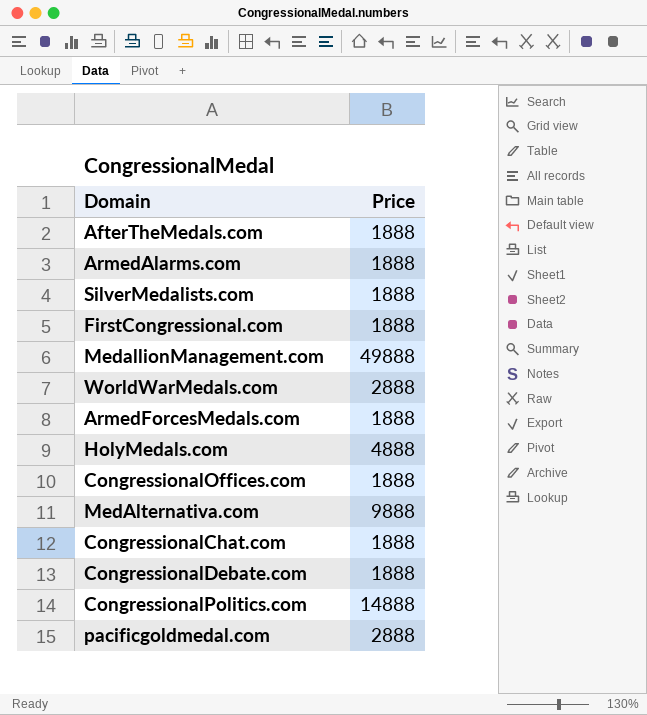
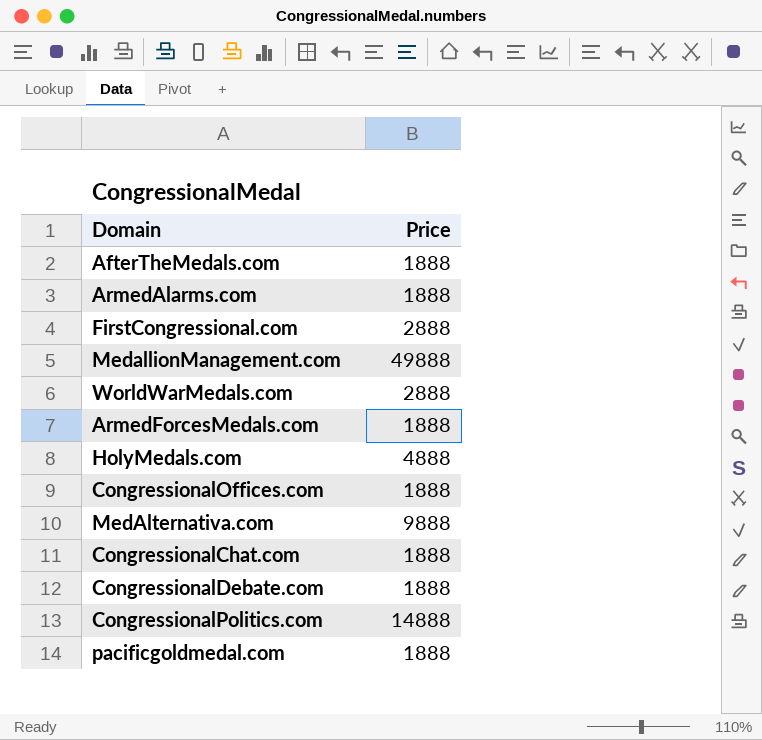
row SilverMedalists.com: 1888 -> none
FirstCongressional.com | Price: 1888 -> 2888
pacificgoldmedal.com | Price: 2888 -> 1888

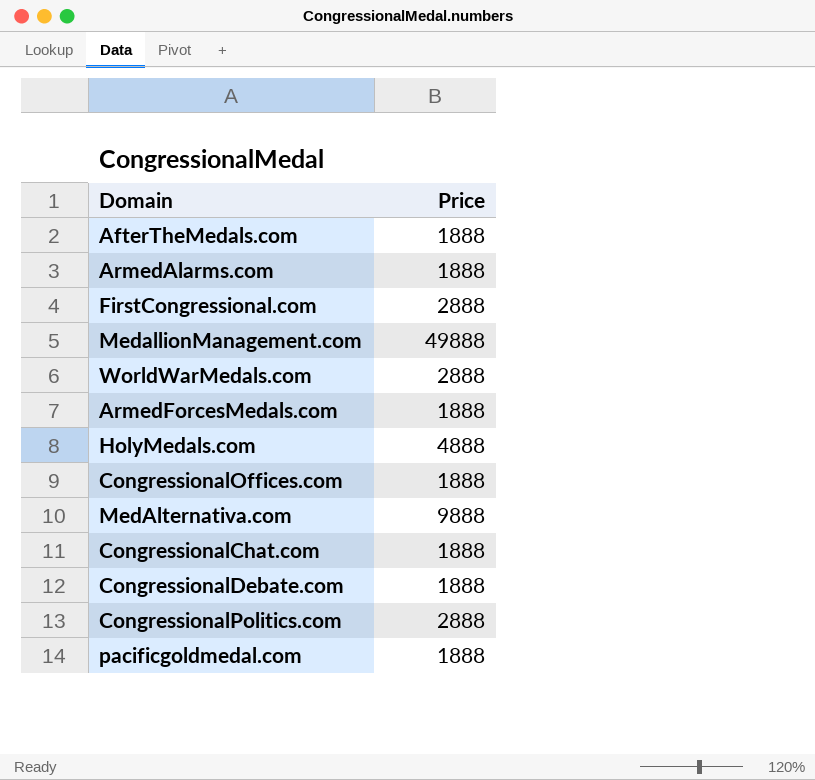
CongressionalPolitics.com | Price: 14888 -> 2888

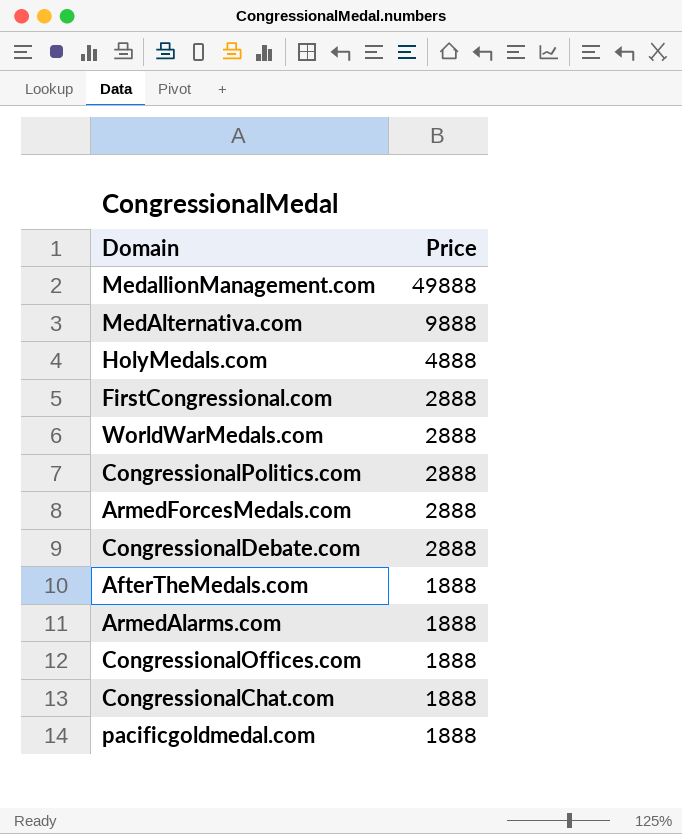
row order: none -> Price descending
ArmedForcesMedals.com | Price: 1888 -> 2888
CongressionalDebate.com | Price: 1888 -> 2888

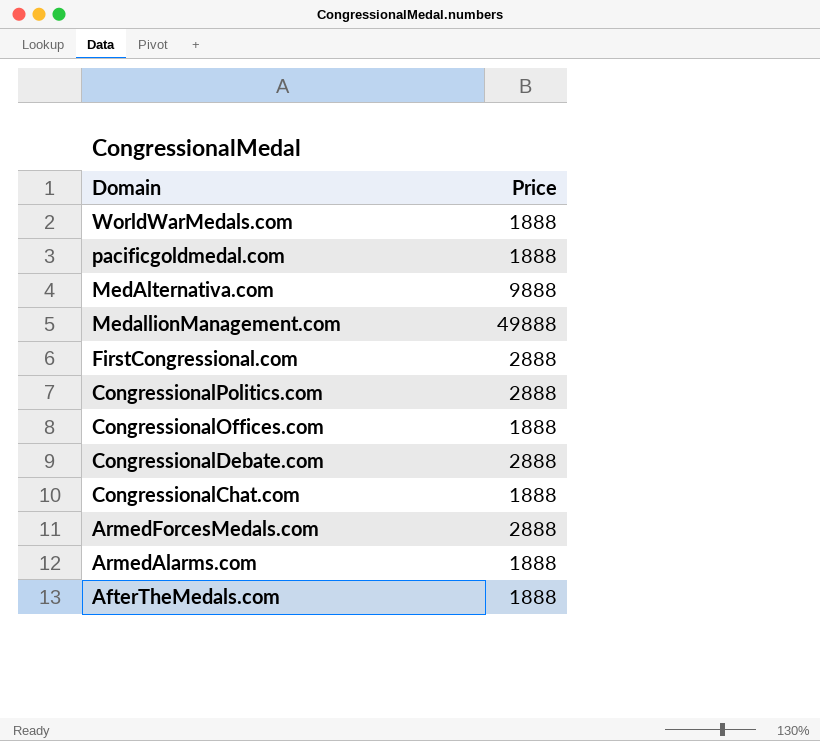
row order: Price descending -> Domain descending
row HolyMedals.com: 4888 -> none
WorldWarMedals.com | Price: 2888 -> 1888

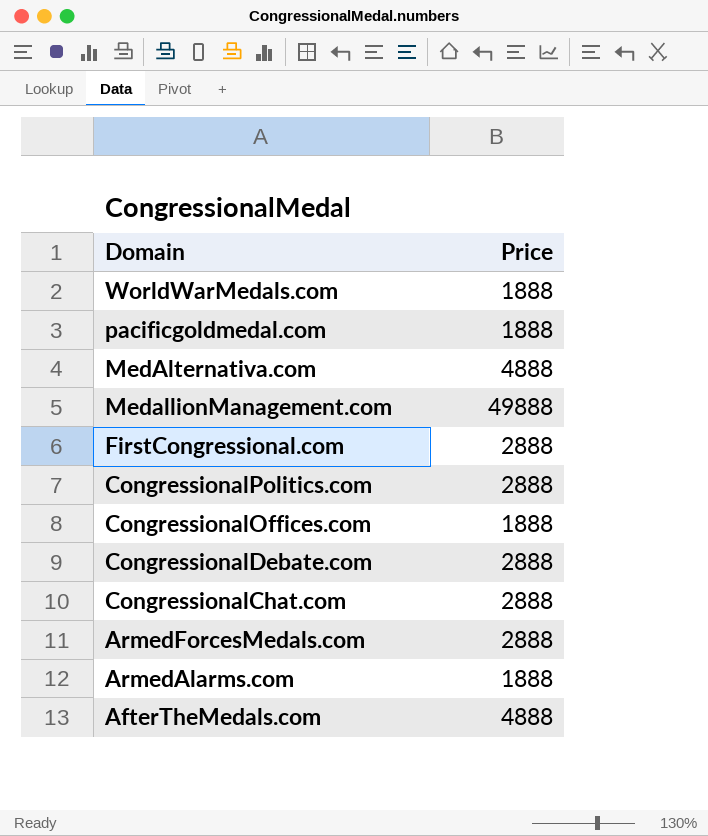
MedAlternativa.com | Price: 9888 -> 4888
CongressionalChat.com | Price: 1888 -> 2888
AfterTheMedals.com | Price: 1888 -> 4888

